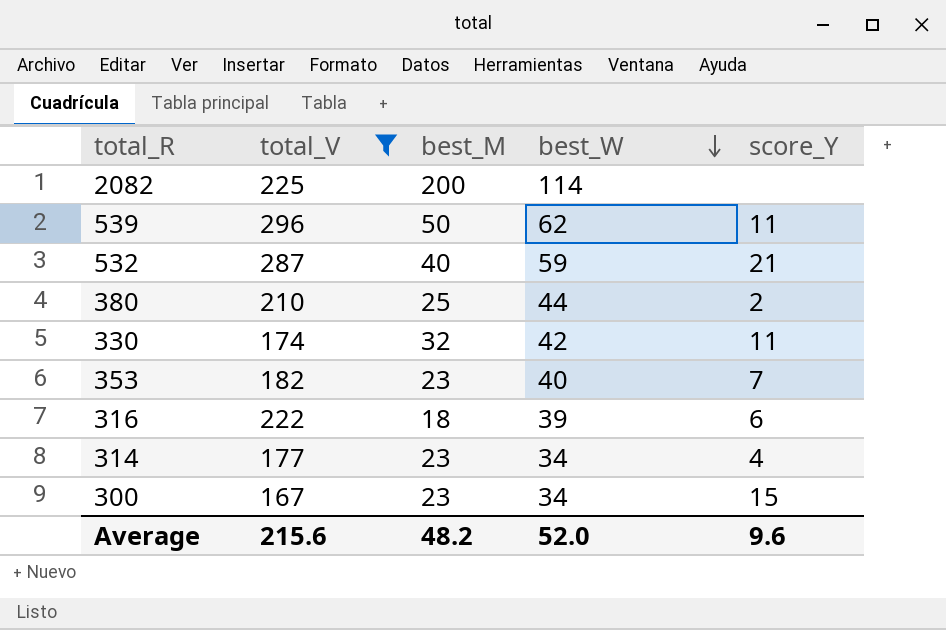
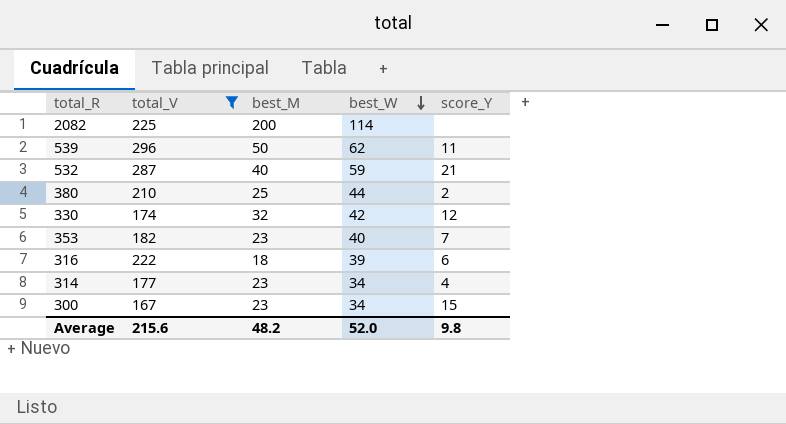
330 | score_Y: 11 -> 12
Average | score_Y: 9.6 -> 9.8

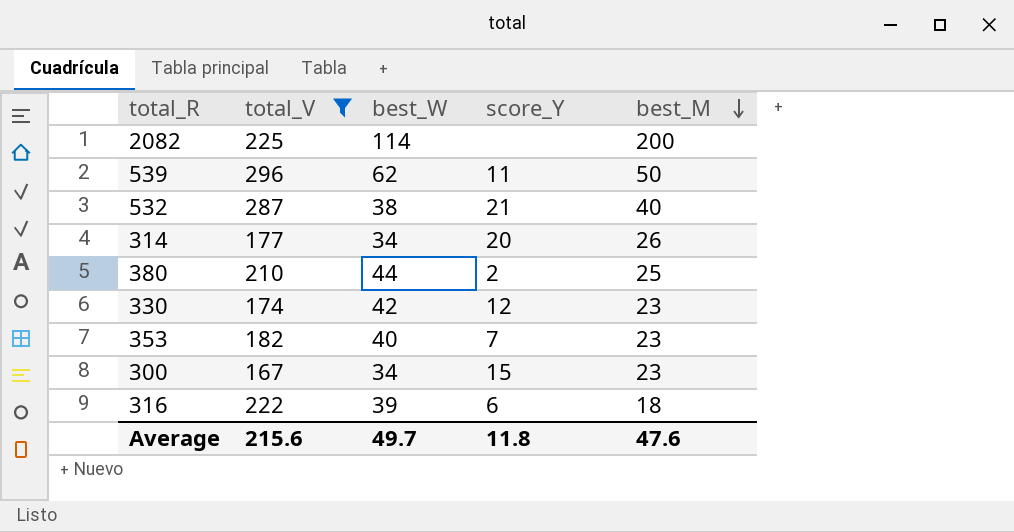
row order: best_W descending -> best_M descending
column best_M | position: 3 -> 5
532 | best_W: 59 -> 38
314 | score_Y: 4 -> 20
314 | best_M: 23 -> 26
330 | best_M: 32 -> 23
Average | best_W: 52.0 -> 49.7
Average | score_Y: 9.8 -> 11.8
Average | best_M: 48.2 -> 47.6

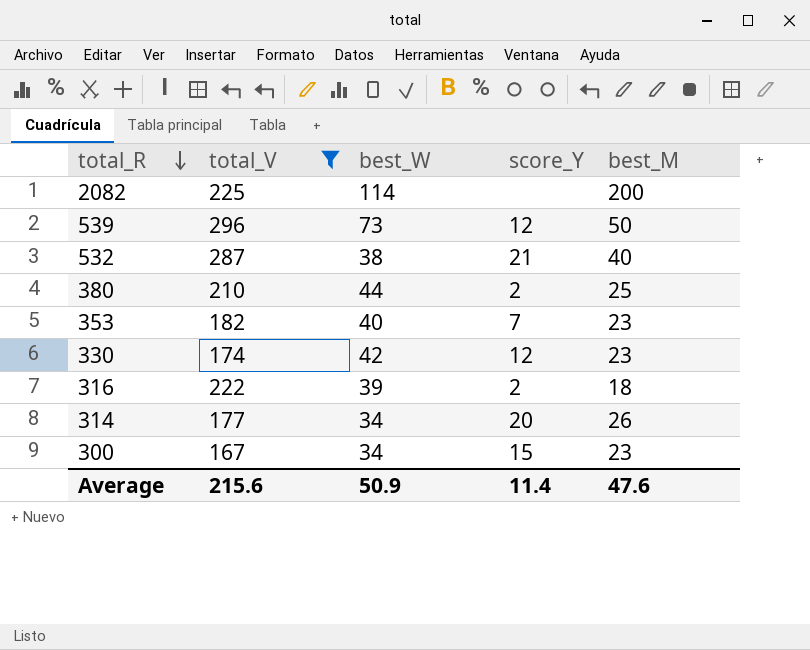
row order: best_M descending -> total_R descending
539 | best_W: 62 -> 73
539 | score_Y: 11 -> 12
316 | score_Y: 6 -> 2
Average | best_W: 49.7 -> 50.9
Average | score_Y: 11.8 -> 11.4

